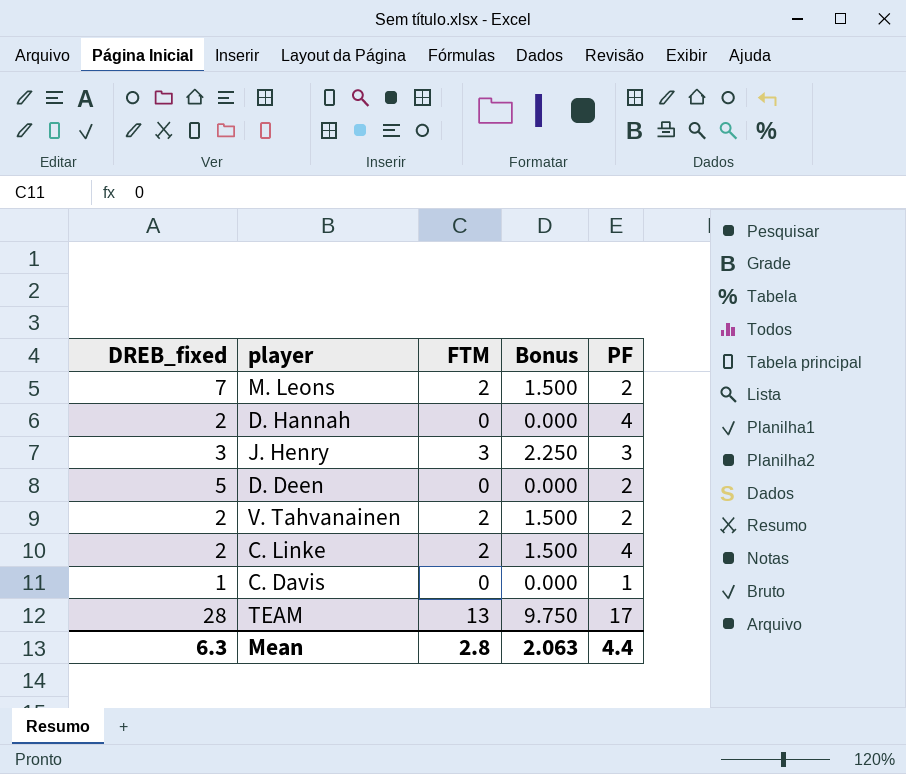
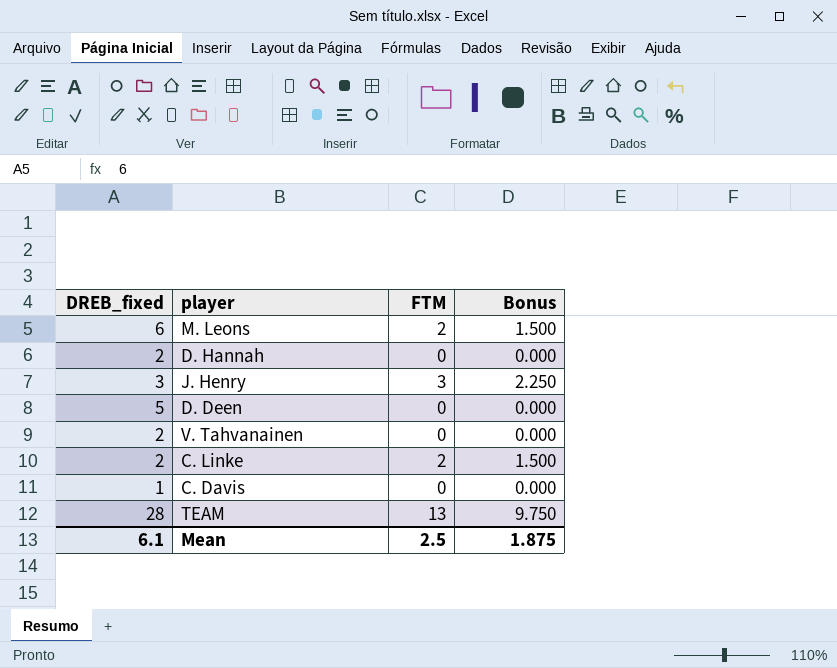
column PF | position: 5 -> none
M. Leons | DREB_fixed: 7 -> 6
V. Tahvanainen | FTM: 2 -> 0
V. Tahvanainen | Bonus: 1.500 -> 0.000
Mean | DREB_fixed: 6.3 -> 6.1
Mean | FTM: 2.8 -> 2.5
Mean | Bonus: 2.063 -> 1.875

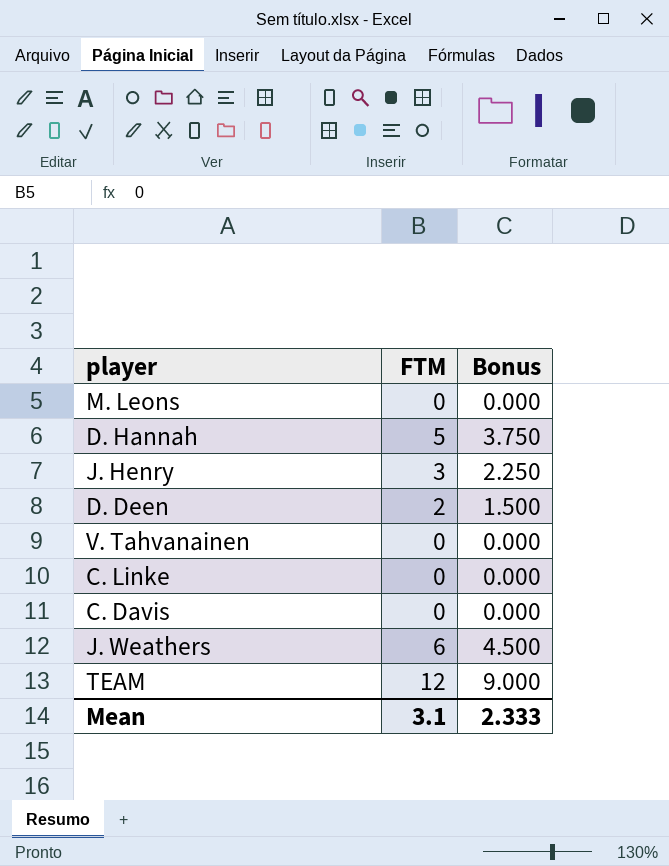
column DREB_fixed | position: 1 -> none
M. Leons | FTM: 2 -> 0
M. Leons | Bonus: 1.500 -> 0.000
D. Hannah | FTM: 0 -> 5
D. Hannah | Bonus: 0.000 -> 3.750
D. Deen | FTM: 0 -> 2
D. Deen | Bonus: 0.000 -> 1.500
C. Linke | FTM: 2 -> 0
C. Linke | Bonus: 1.500 -> 0.000
row J. Weathers: none -> 6 | 4.500
TEAM | FTM: 13 -> 12
TEAM | Bonus: 9.750 -> 9.000
Mean | FTM: 2.5 -> 3.1
Mean | Bonus: 1.875 -> 2.333

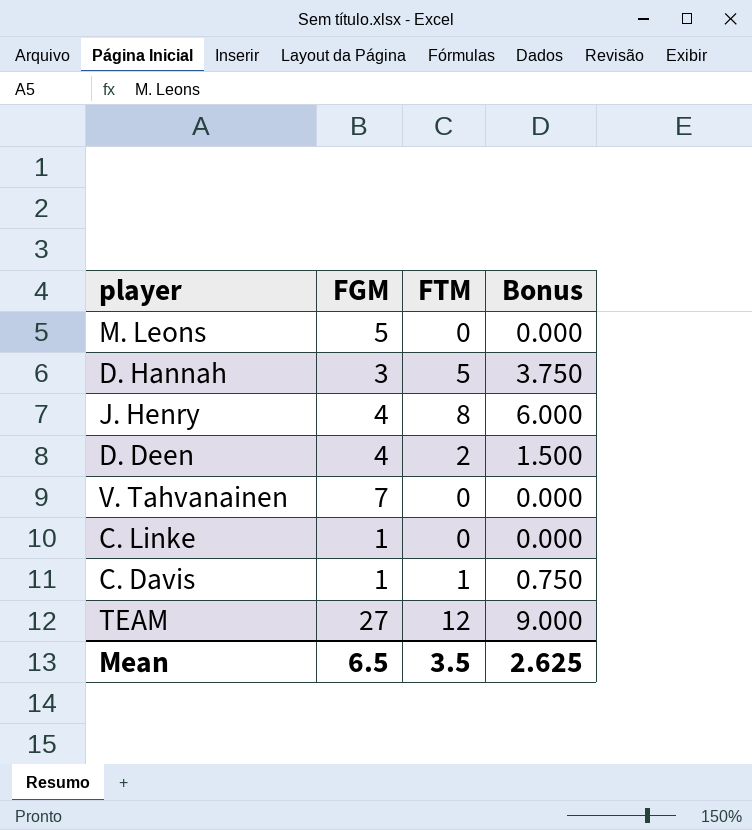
column FGM | position: none -> 2
row J. Weathers: 6 | 4.500 -> none
J. Henry | FTM: 3 -> 8
J. Henry | Bonus: 2.250 -> 6.000
C. Davis | FTM: 0 -> 1
C. Davis | Bonus: 0.000 -> 0.750
Mean | FTM: 3.1 -> 3.5
Mean | Bonus: 2.333 -> 2.625

